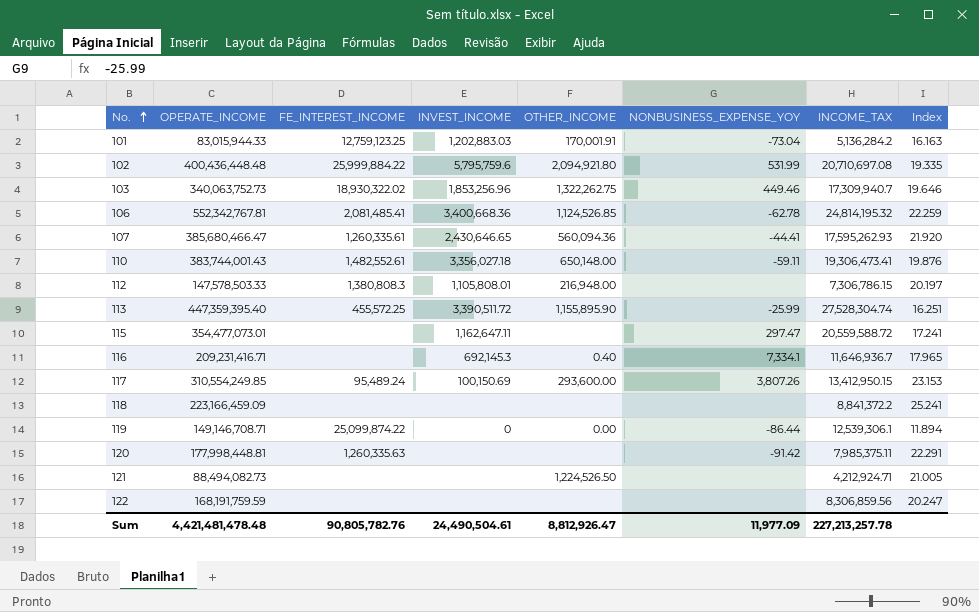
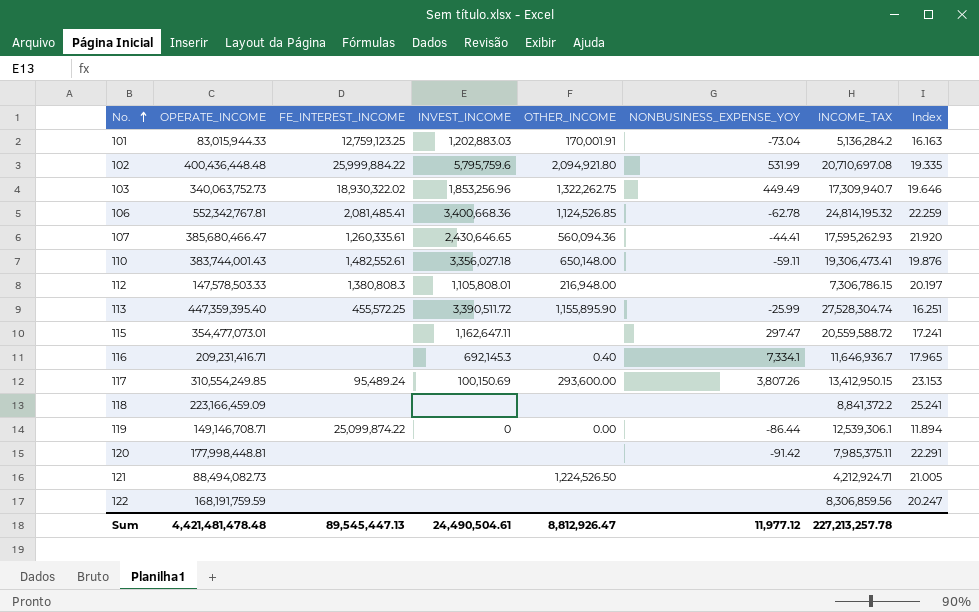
103 | NONBUSINESS_EXPENSE_YOY: 449.46 -> 449.49
120 | FE_INTEREST_INCOME: 1,260,335.63 -> none
Sum | FE_INTEREST_INCOME: 90,805,782.76 -> 89,545,447.13
Sum | NONBUSINESS_EXPENSE_YOY: 11,977.09 -> 11,977.12

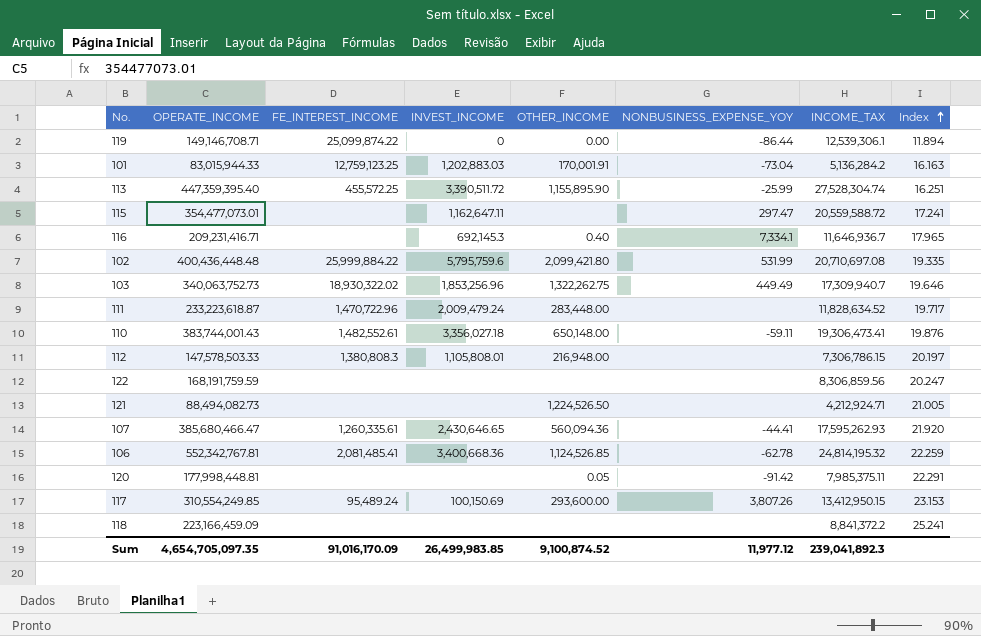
row order: No. ascending -> Index ascending
102 | OTHER_INCOME: 2,094,921.80 -> 2,099,421.80
row 111: none -> 233,223,618.87 | 1,470,722.96 | 2,009,479.24 | 283,448.00 | none | 11,828,634.52 | 19.717
120 | OTHER_INCOME: none -> 0.05
Sum | OPERATE_INCOME: 4,421,481,478.48 -> 4,654,705,097.35
Sum | FE_INTEREST_INCOME: 89,545,447.13 -> 91,016,170.09
Sum | INVEST_INCOME: 24,490,504.61 -> 26,499,983.85
Sum | OTHER_INCOME: 8,812,926.47 -> 9,100,874.52
Sum | INCOME_TAX: 227,213,257.78 -> 239,041,892.3

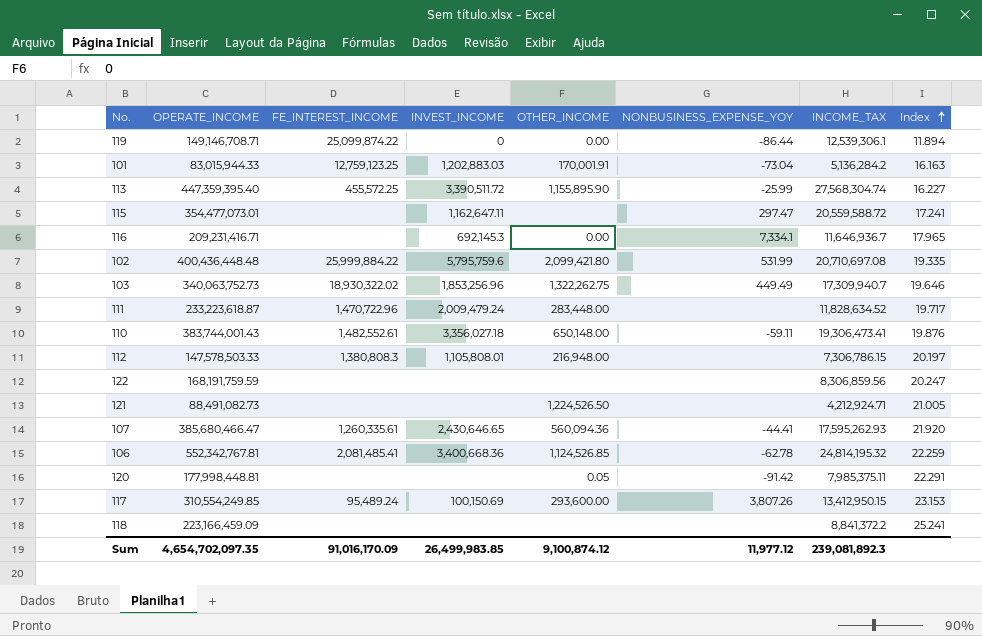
113 | INCOME_TAX: 27,528,304.74 -> 27,568,304.74
113 | Index: 16.251 -> 16.227
116 | OTHER_INCOME: 0.40 -> 0.00
121 | OPERATE_INCOME: 88,494,082.73 -> 88,491,082.73
Sum | OPERATE_INCOME: 4,654,705,097.35 -> 4,654,702,097.35
Sum | OTHER_INCOME: 9,100,874.52 -> 9,100,874.12
Sum | INCOME_TAX: 239,041,892.3 -> 239,081,892.3

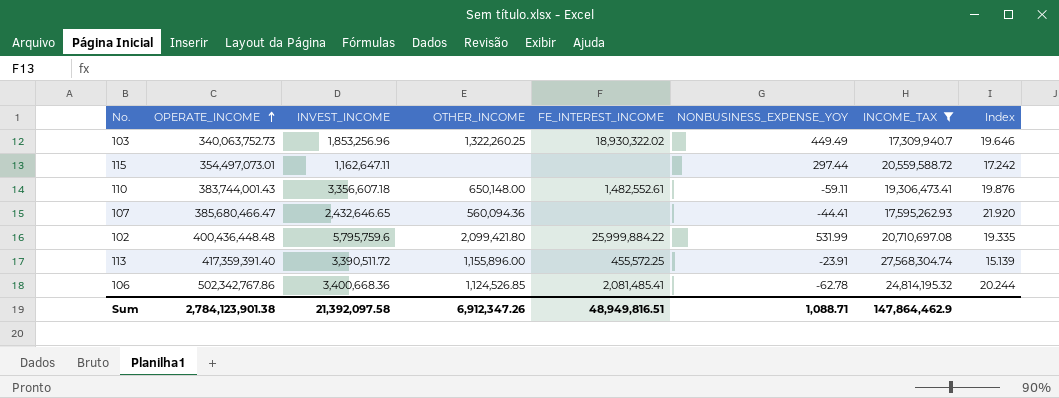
filter: none -> INCOME_TAX >= 17,309,940.7
row order: Index ascending -> OPERATE_INCOME ascending
column FE_INTEREST_INCOME | position: 3 -> 5
103 | OTHER_INCOME: 1,322,262.75 -> 1,322,260.25
115 | OPERATE_INCOME: 354,477,073.01 -> 354,497,073.01
115 | NONBUSINESS_EXPENSE_YOY: 297.47 -> 297.44
115 | Index: 17.241 -> 17.242
110 | INVEST_INCOME: 3,356,027.18 -> 3,356,607.18
107 | INVEST_INCOME: 2,430,646.65 -> 2,432,646.65
107 | FE_INTEREST_INCOME: 1,260,335.61 -> none
113 | OPERATE_INCOME: 447,359,395.40 -> 417,359,391.40
113 | OTHER_INCOME: 1,155,895.90 -> 1,155,896.00
113 | NONBUSINESS_EXPENSE_YOY: -25.99 -> -23.91
113 | Index: 16.227 -> 15.139
106 | OPERATE_INCOME: 552,342,767.81 -> 502,342,767.86
106 | Index: 22.259 -> 20.244
Sum | OPERATE_INCOME: 4,654,702,097.35 -> 2,784,123,901.38
Sum | INVEST_INCOME: 26,499,983.85 -> 21,392,097.58
Sum | OTHER_INCOME: 9,100,874.12 -> 6,912,347.26
Sum | FE_INTEREST_INCOME: 91,016,170.09 -> 48,949,816.51
Sum | NONBUSINESS_EXPENSE_YOY: 11,977.12 -> 1,088.71
Sum | INCOME_TAX: 239,081,892.3 -> 147,864,462.9

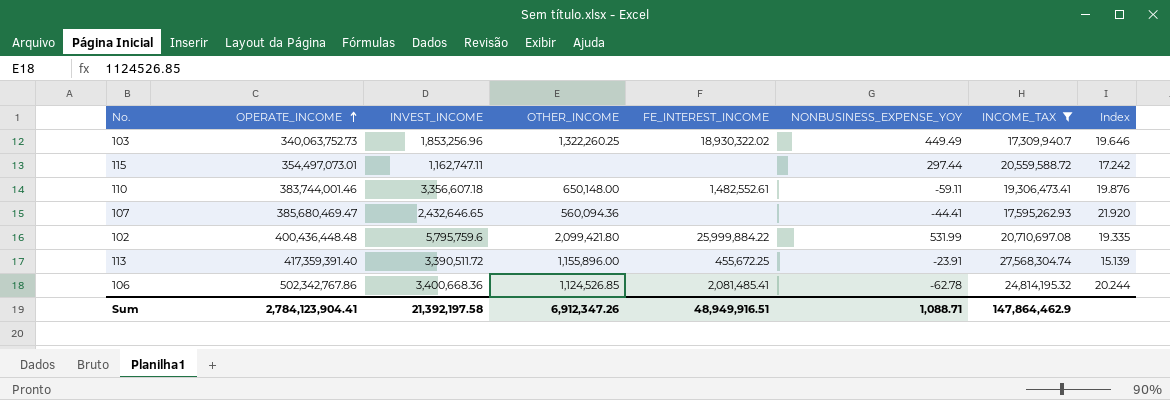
115 | INVEST_INCOME: 1,162,647.11 -> 1,162,747.11
110 | OPERATE_INCOME: 383,744,001.43 -> 383,744,001.46
107 | OPERATE_INCOME: 385,680,466.47 -> 385,680,469.47
113 | FE_INTEREST_INCOME: 455,572.25 -> 455,672.25
Sum | OPERATE_INCOME: 2,784,123,901.38 -> 2,784,123,904.41
Sum | INVEST_INCOME: 21,392,097.58 -> 21,392,197.58
Sum | FE_INTEREST_INCOME: 48,949,816.51 -> 48,949,916.51

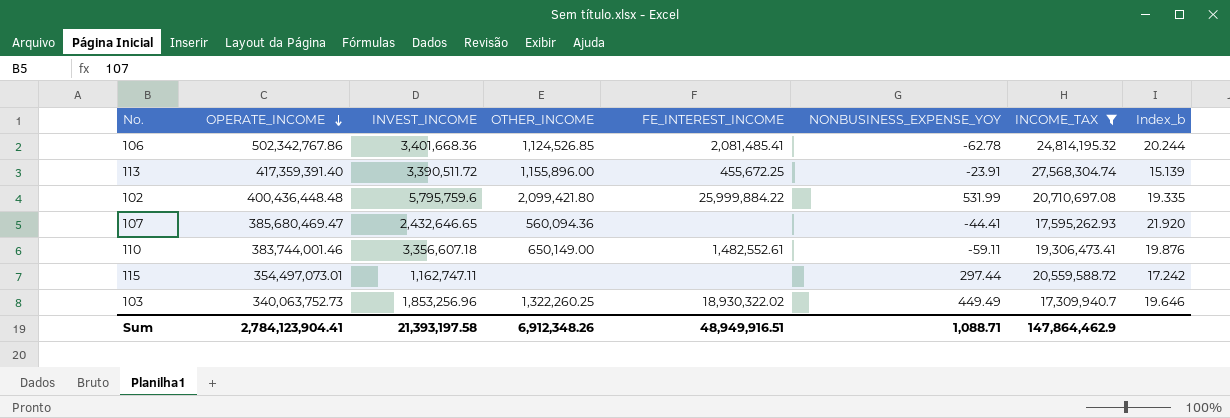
row order: OPERATE_INCOME ascending -> OPERATE_INCOME descending
column name: Index -> Index_b
106 | INVEST_INCOME: 3,400,668.36 -> 3,401,668.36
110 | OTHER_INCOME: 650,148.00 -> 650,149.00
Sum | INVEST_INCOME: 21,392,197.58 -> 21,393,197.58
Sum | OTHER_INCOME: 6,912,347.26 -> 6,912,348.26

